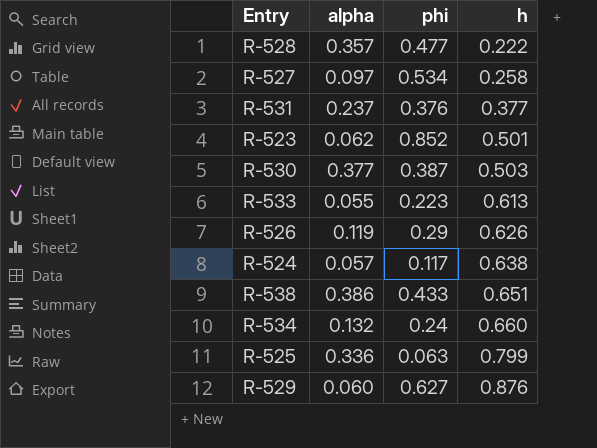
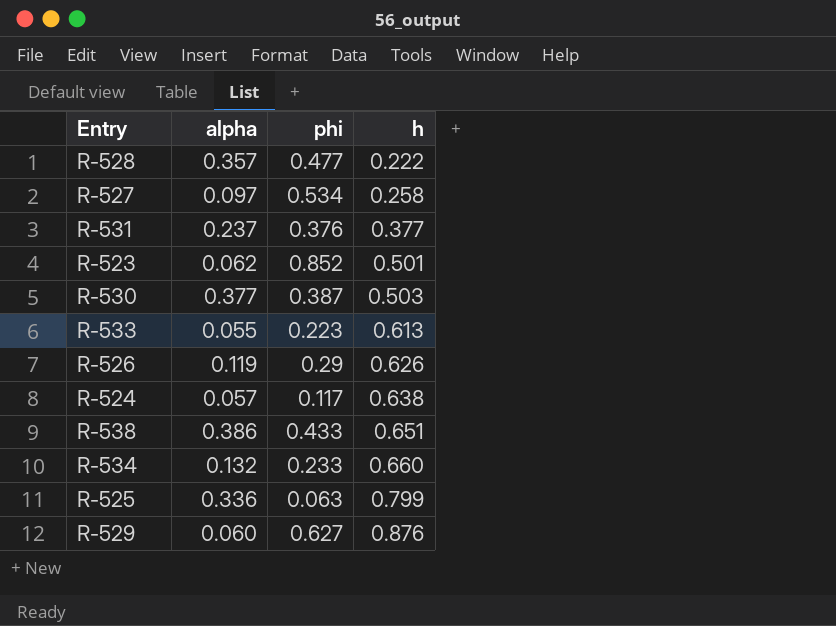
R-534 | phi: 0.24 -> 0.233

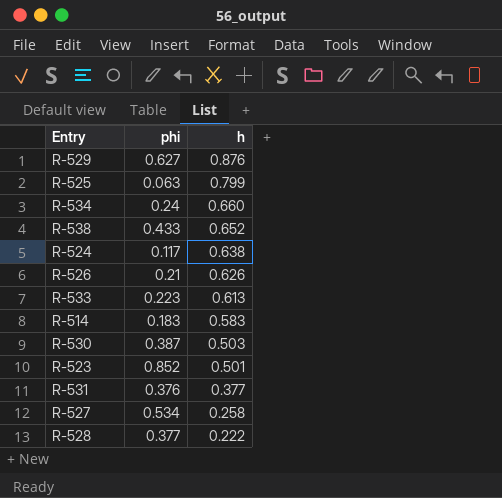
row order: h ascending -> h descending
column alpha | position: 2 -> none
R-534 | phi: 0.233 -> 0.24
R-538 | h: 0.651 -> 0.652
R-526 | phi: 0.29 -> 0.21
row R-514: none -> 0.183 | 0.583
R-528 | phi: 0.477 -> 0.377

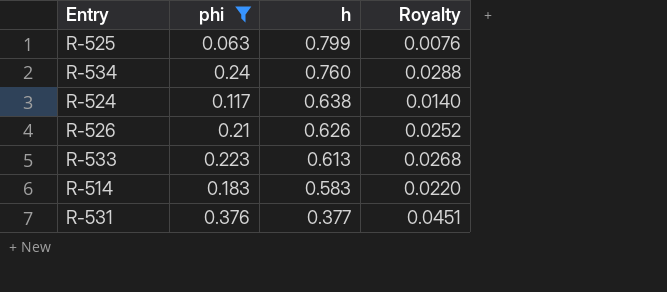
filter: none -> phi <= 0.376
column Royalty | formula: none -> [phi] * 0.12
R-534 | h: 0.660 -> 0.760

